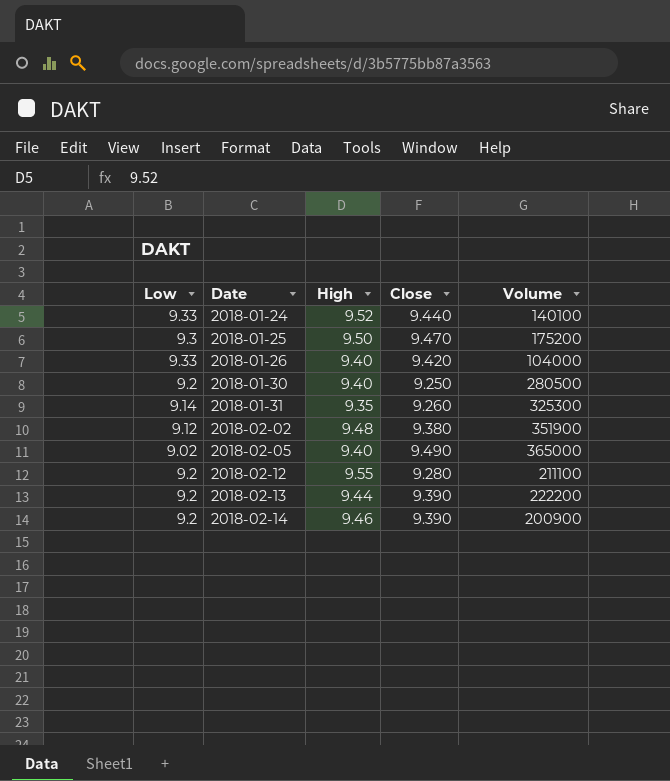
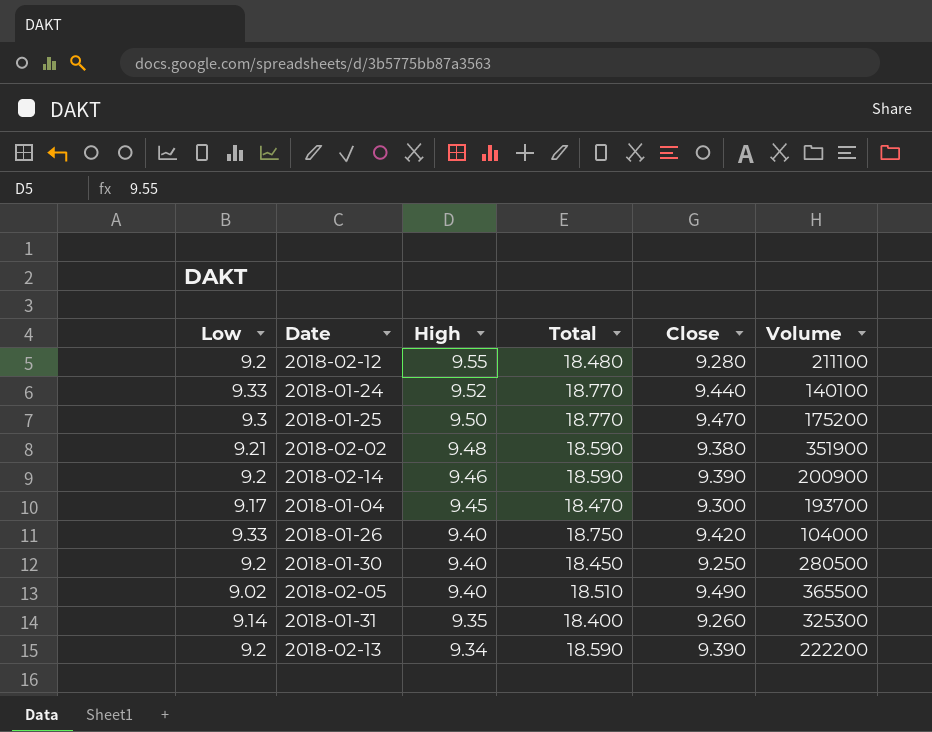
row order: Date ascending -> High descending
column Total | formula: none -> [Low] + [Close]
2018-02-02 | Low: 9.12 -> 9.21
row 2018-01-04: none -> 9.17 | 9.45 | 18.470 | 9.300 | 193700
2018-02-05 | Volume: 365000 -> 365500
2018-02-13 | High: 9.44 -> 9.34

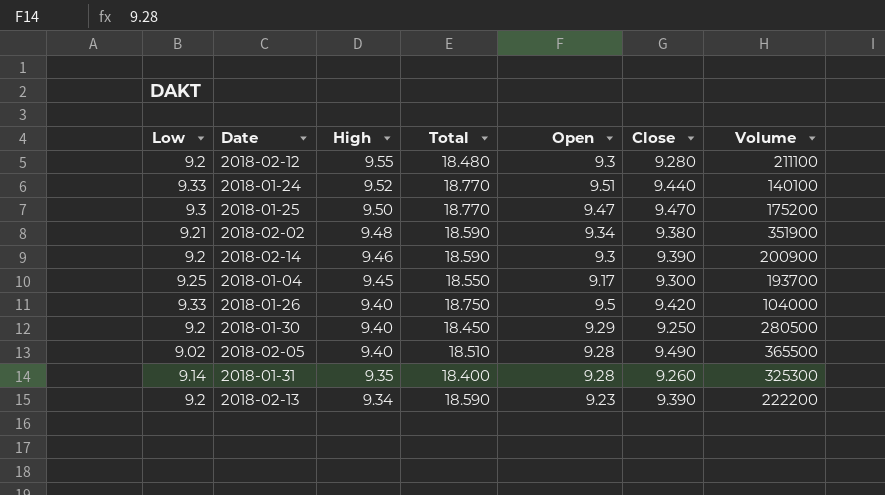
column Open | position: none -> 5
2018-01-04 | Low: 9.17 -> 9.25
2018-01-04 | Total: 18.470 -> 18.550

